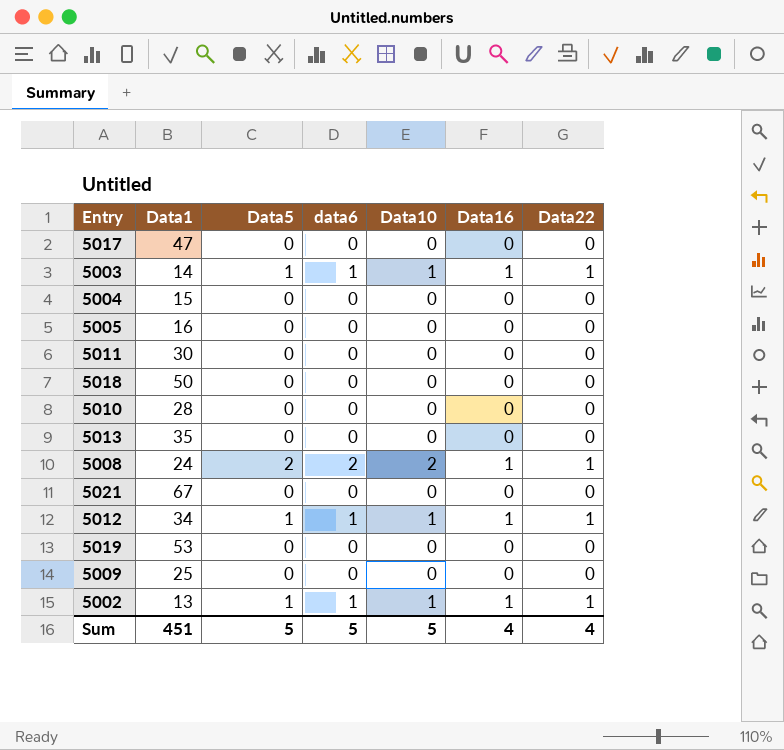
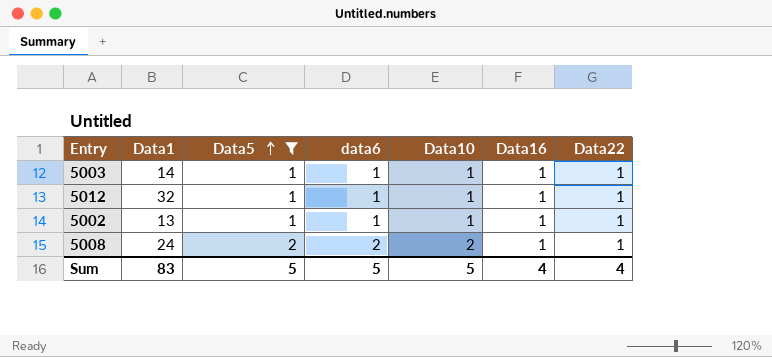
filter: none -> Data5 != 0
row order: none -> Data5 ascending
5012 | Data1: 34 -> 32
Sum | Data1: 451 -> 83

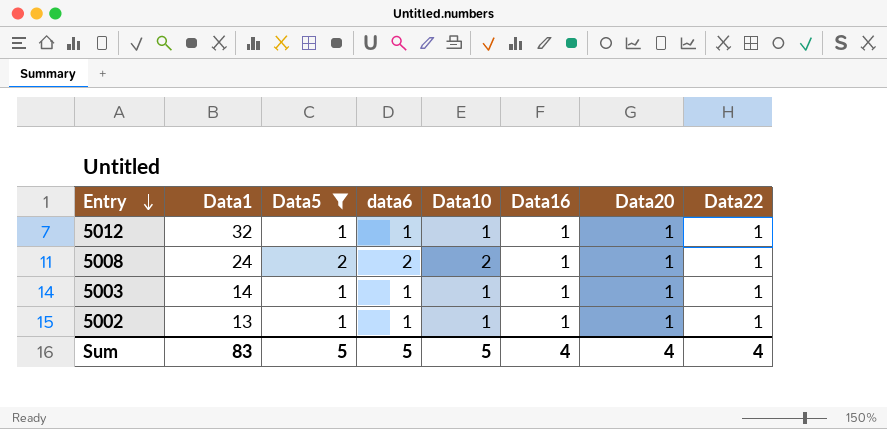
row order: Data5 ascending -> Entry descending
column Data20 | position: none -> 7

